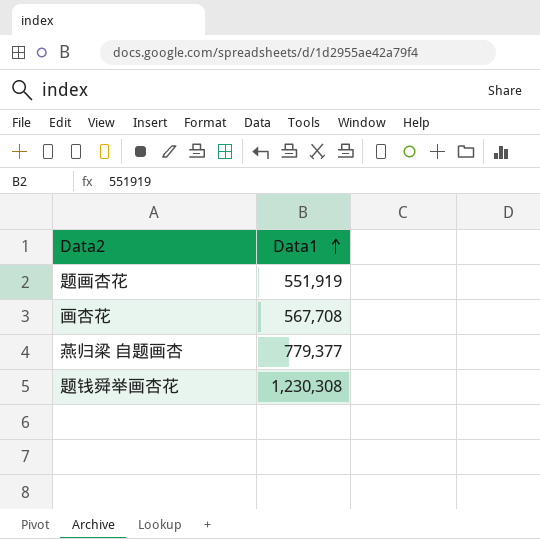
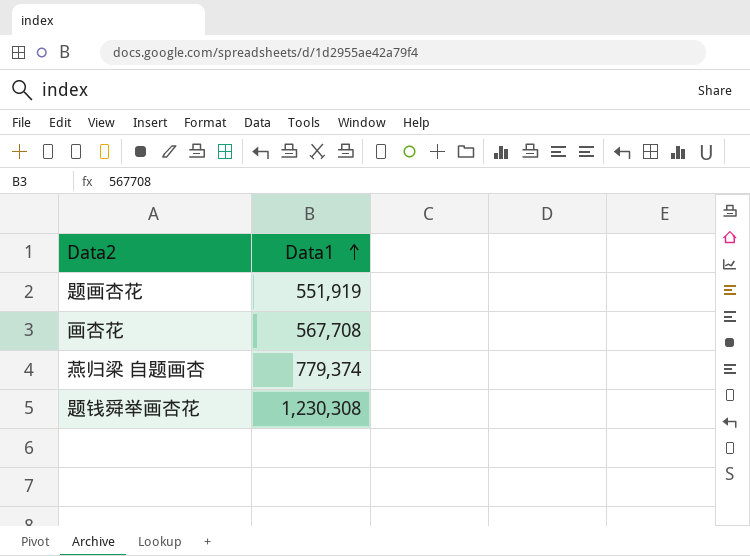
燕归梁 自题画杏 | Data1: 779,377 -> 779,374

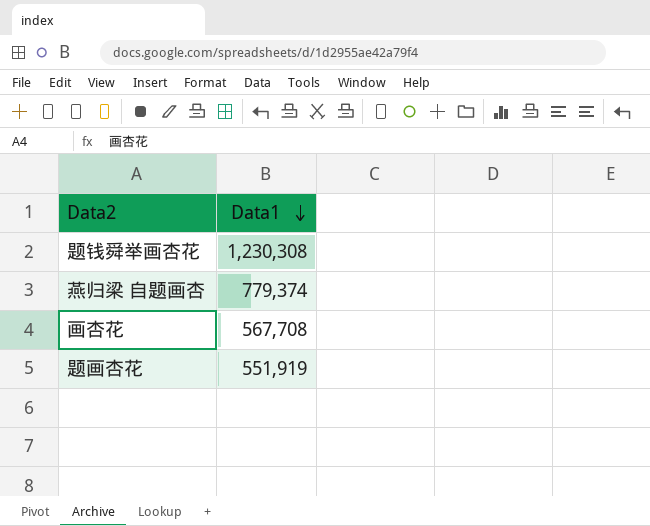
row order: Data1 ascending -> Data1 descending

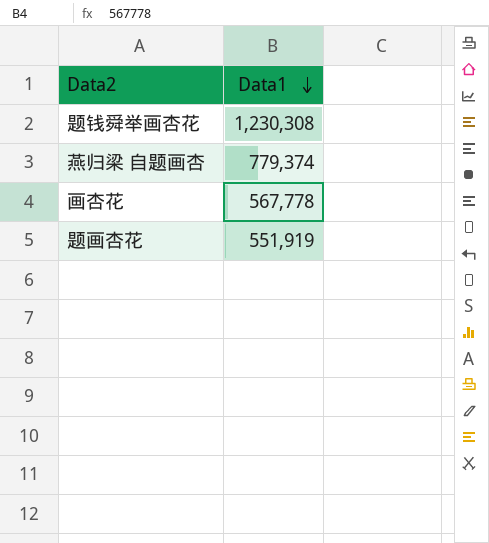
画杏花 | Data1: 567,708 -> 567,778

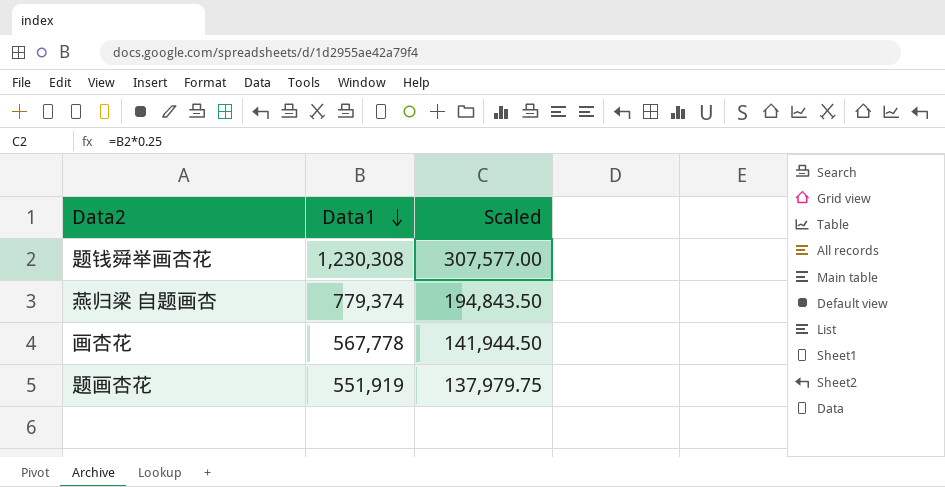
column Scaled | formula: none -> [Data1] * 0.25

